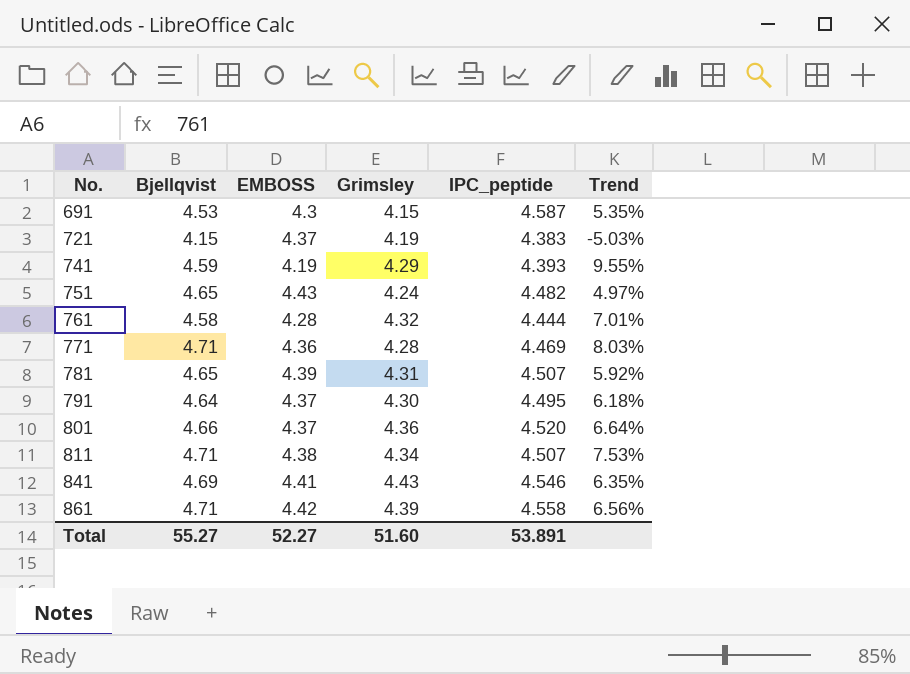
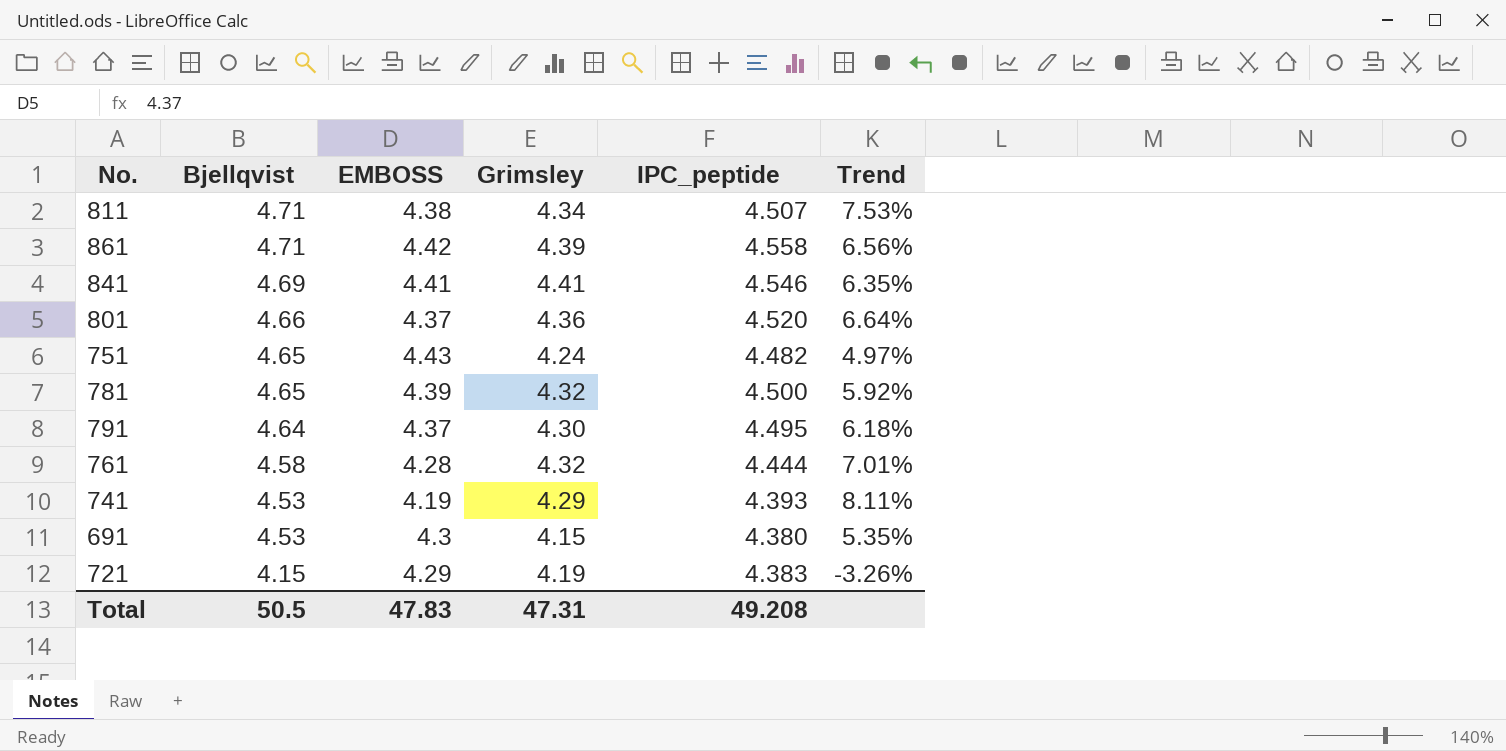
row order: No. ascending -> Bjellqvist descending
row 771: 4.71 | 4.36 | 4.28 | 4.469 | 8.03% -> none
841 | Grimsley: 4.43 -> 4.41
781 | Grimsley: 4.31 -> 4.32
781 | IPC_peptide: 4.507 -> 4.500
741 | Bjellqvist: 4.59 -> 4.53
741 | Trend: 9.55% -> 8.11%
691 | IPC_peptide: 4.587 -> 4.380
721 | EMBOSS: 4.37 -> 4.29
721 | Trend: -5.03% -> -3.26%
Total | Bjellqvist: 55.27 -> 50.5
Total | EMBOSS: 52.27 -> 47.83
Total | Grimsley: 51.60 -> 47.31
Total | IPC_peptide: 53.891 -> 49.208

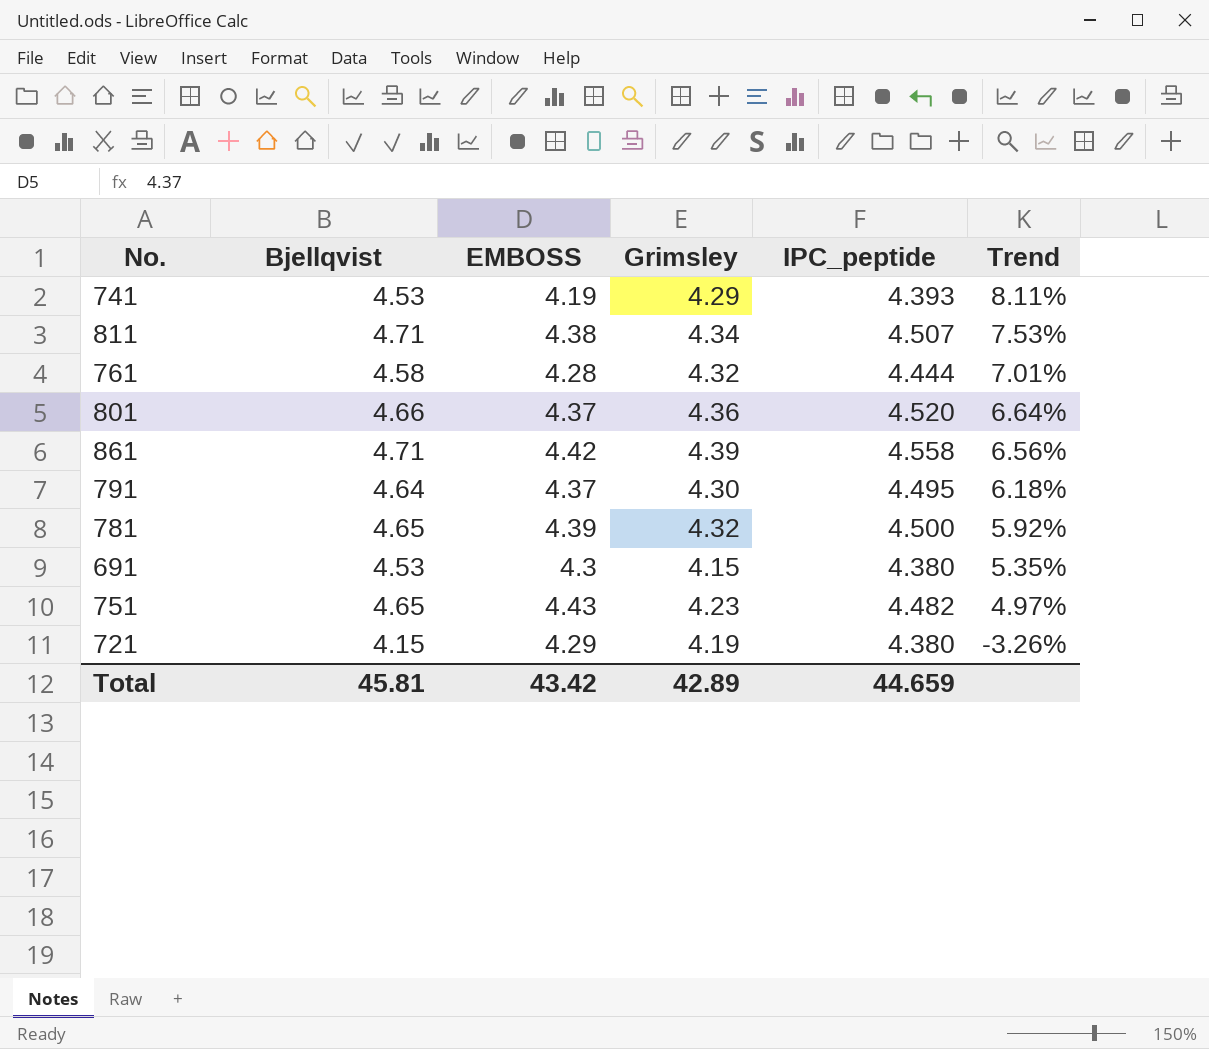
row order: Bjellqvist descending -> Trend descending
row 841: 4.69 | 4.41 | 4.41 | 4.546 | 6.35% -> none
751 | Grimsley: 4.24 -> 4.23
721 | IPC_peptide: 4.383 -> 4.380
Total | Bjellqvist: 50.5 -> 45.81
Total | EMBOSS: 47.83 -> 43.42
Total | Grimsley: 47.31 -> 42.89
Total | IPC_peptide: 49.208 -> 44.659

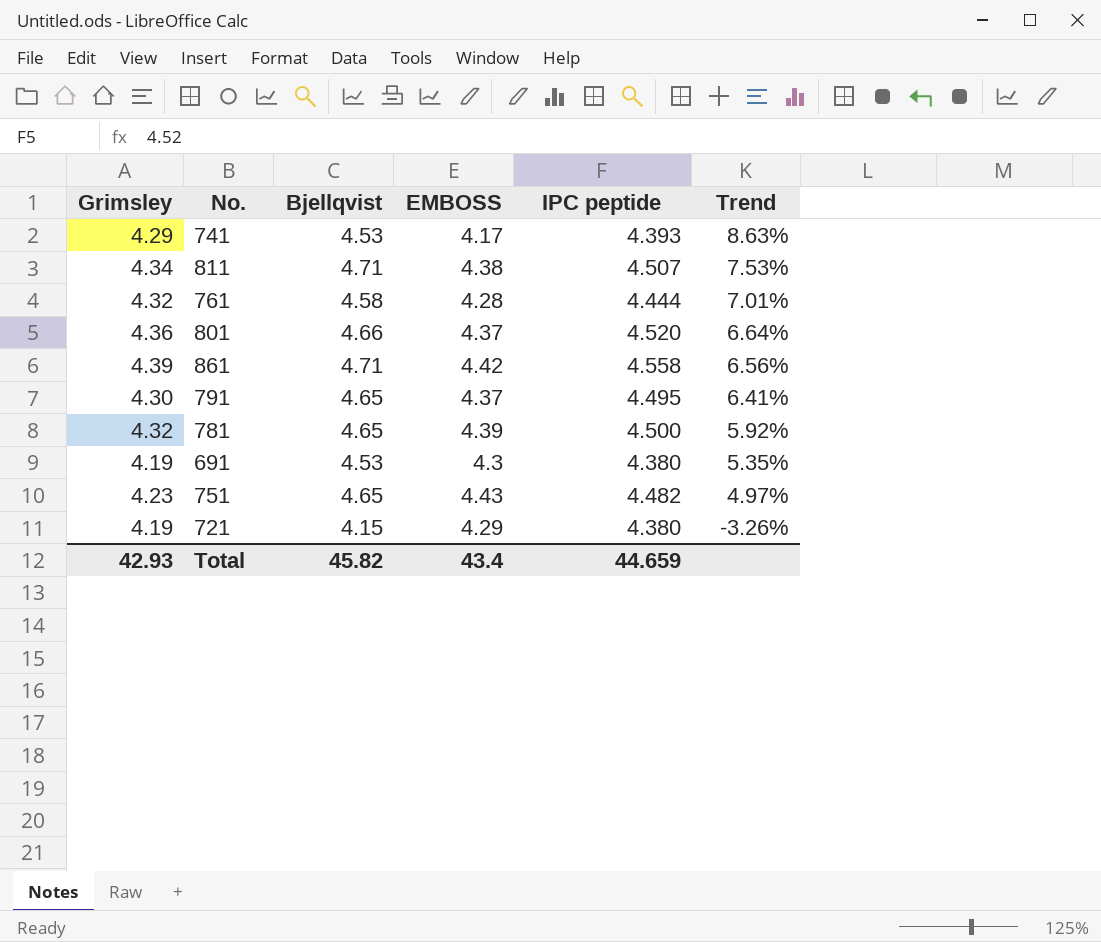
column Grimsley | position: 4 -> 1
column name: IPC_peptide -> IPC peptide
741 | EMBOSS: 4.19 -> 4.17
741 | Trend: 8.11% -> 8.63%
791 | Bjellqvist: 4.64 -> 4.65
791 | Trend: 6.18% -> 6.41%
691 | Grimsley: 4.15 -> 4.19
Total | Grimsley: 42.89 -> 42.93
Total | Bjellqvist: 45.81 -> 45.82
Total | EMBOSS: 43.42 -> 43.4

